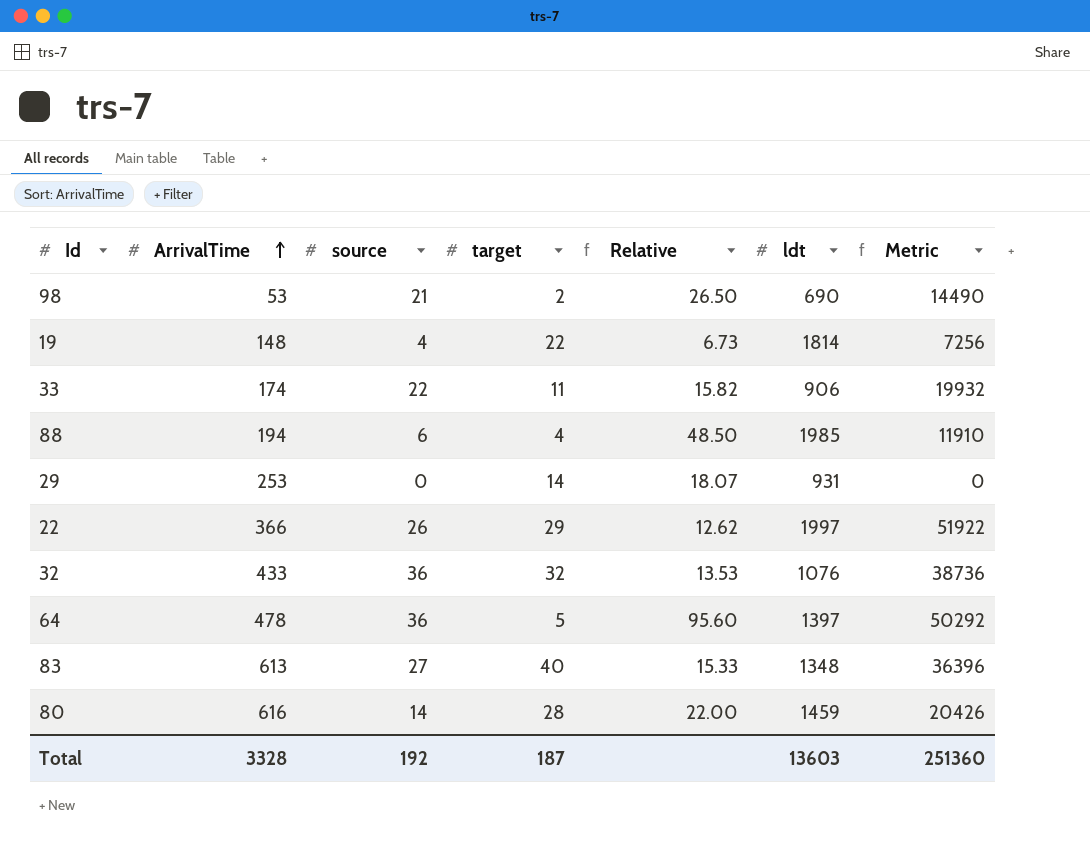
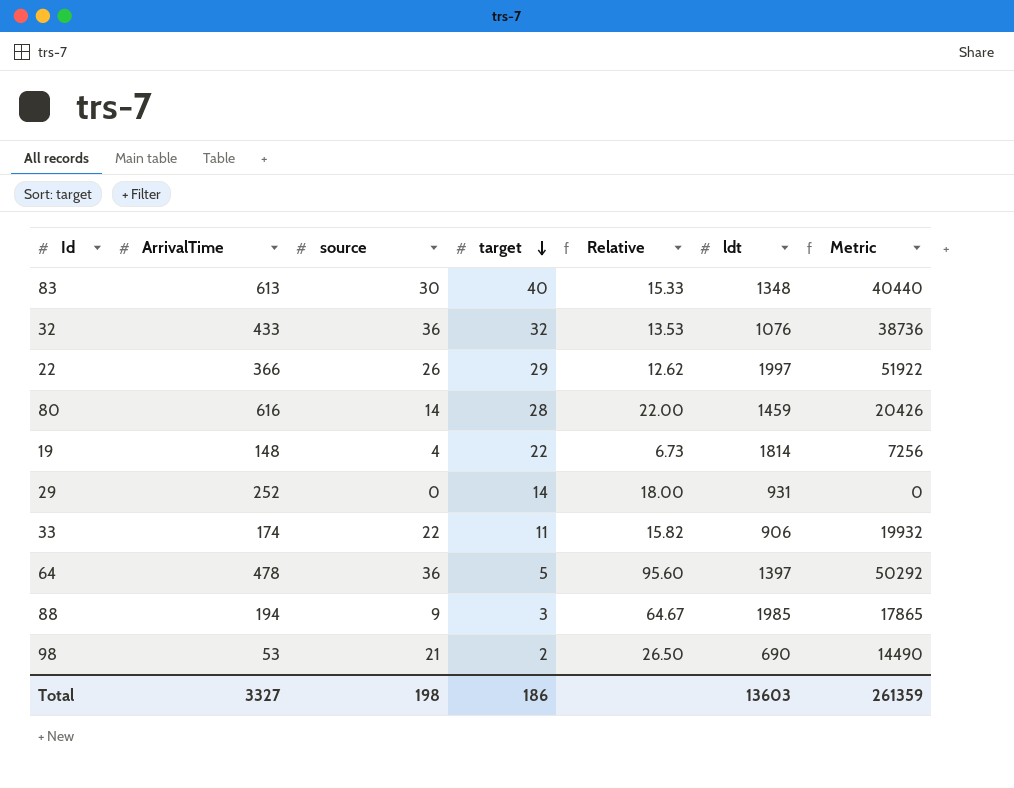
row order: ArrivalTime ascending -> target descending
83 | source: 27 -> 30
83 | Metric: 36396 -> 40440
29 | ArrivalTime: 253 -> 252
29 | Relative: 18.07 -> 18.00
88 | source: 6 -> 9
88 | target: 4 -> 3
88 | Relative: 48.50 -> 64.67
88 | Metric: 11910 -> 17865
Total | ArrivalTime: 3328 -> 3327
Total | source: 192 -> 198
Total | target: 187 -> 186
Total | Metric: 251360 -> 261359

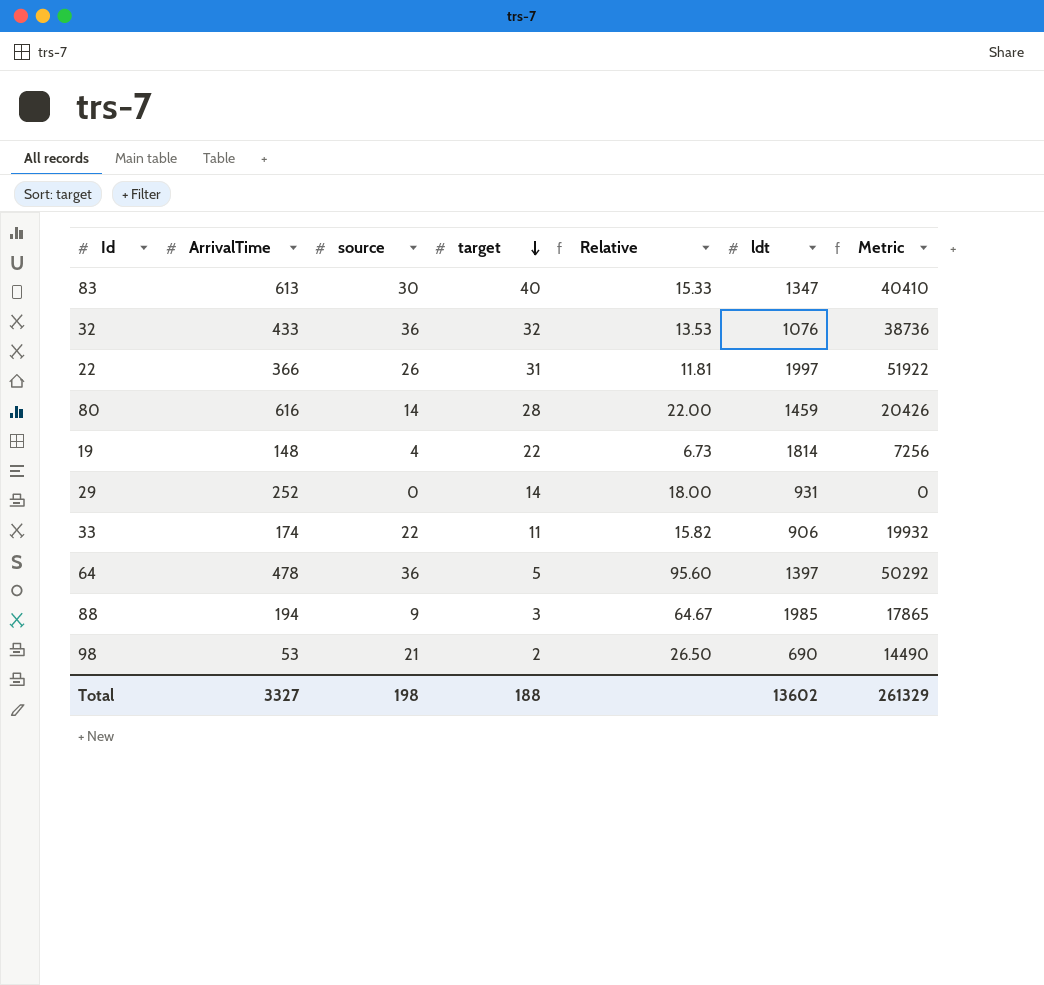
83 | ldt: 1348 -> 1347
83 | Metric: 40440 -> 40410
22 | target: 29 -> 31
22 | Relative: 12.62 -> 11.81
Total | target: 186 -> 188
Total | ldt: 13603 -> 13602
Total | Metric: 261359 -> 261329

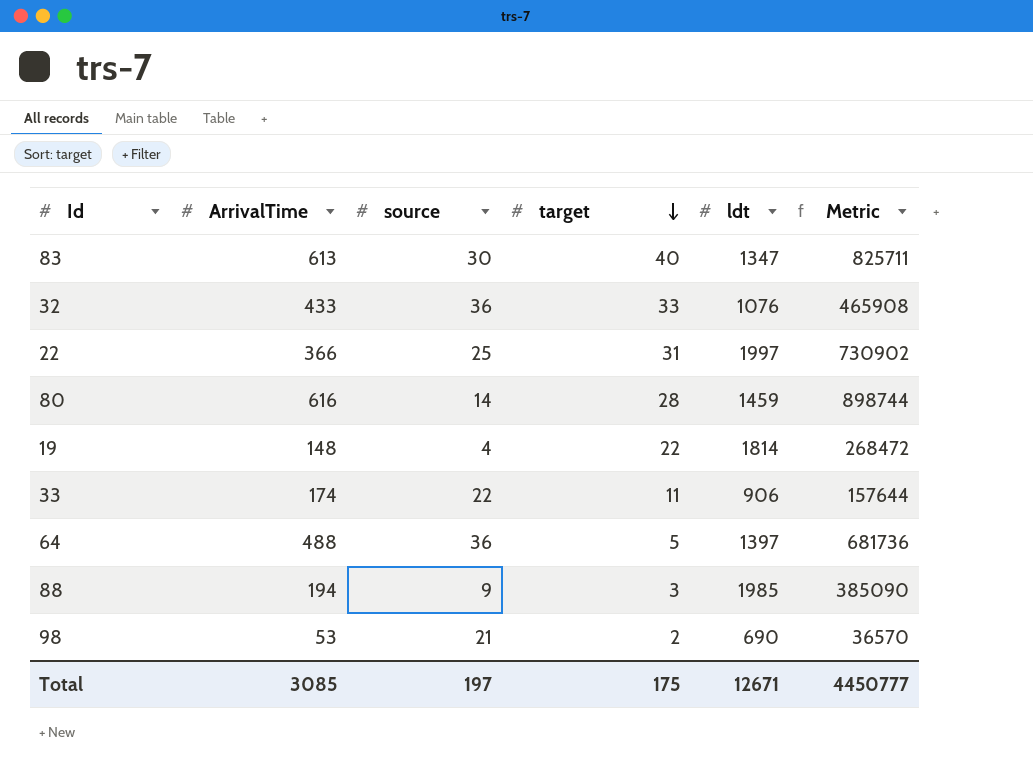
column Relative | formula: [ArrivalTime] / [target] -> none
column Metric | formula: [source] * [ldt] -> [ArrivalTime] * [ldt]
row 29: 252 | 0 | 14 | 18.00 | 931 | 0 -> none
32 | target: 32 -> 33
22 | source: 26 -> 25
64 | ArrivalTime: 478 -> 488
Total | ArrivalTime: 3327 -> 3085
Total | source: 198 -> 197
Total | target: 188 -> 175
Total | ldt: 13602 -> 12671
Total | Metric: 261329 -> 4450777

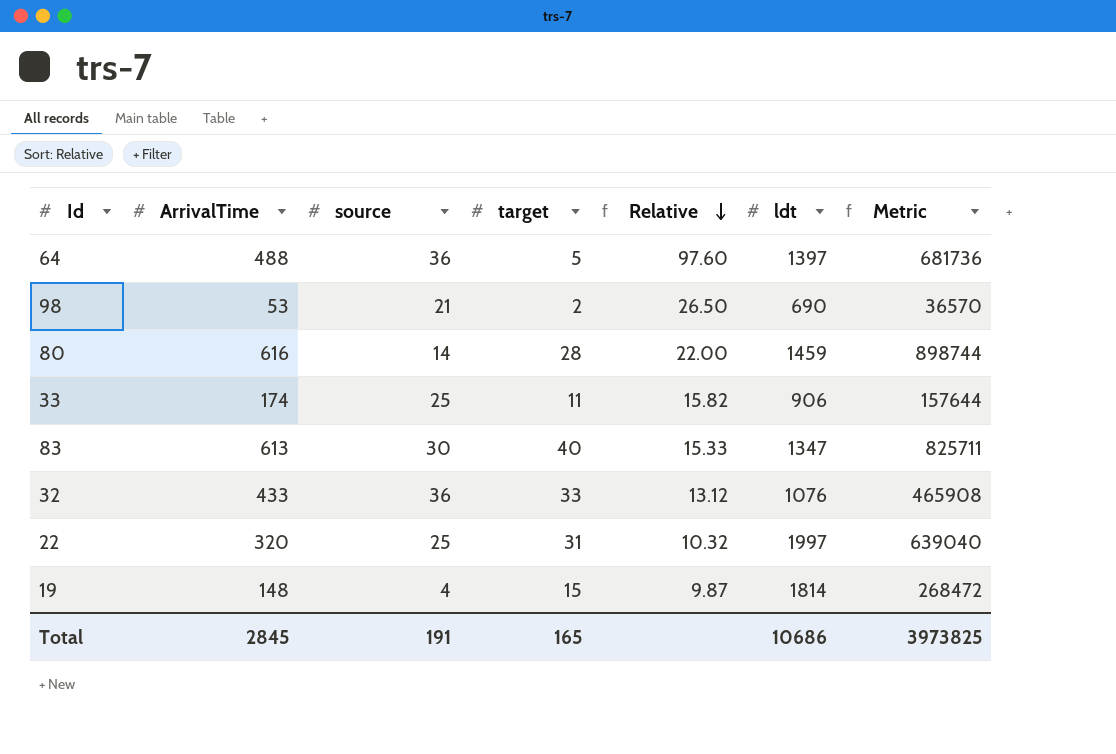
row order: target descending -> Relative descending
column Relative | formula: none -> [ArrivalTime] / [target]
row 88: 194 | 9 | 3 | 1985 | 385090 -> none
33 | source: 22 -> 25
22 | ArrivalTime: 366 -> 320
22 | Metric: 730902 -> 639040
19 | target: 22 -> 15
Total | ArrivalTime: 3085 -> 2845
Total | source: 197 -> 191
Total | target: 175 -> 165
Total | ldt: 12671 -> 10686
Total | Metric: 4450777 -> 3973825

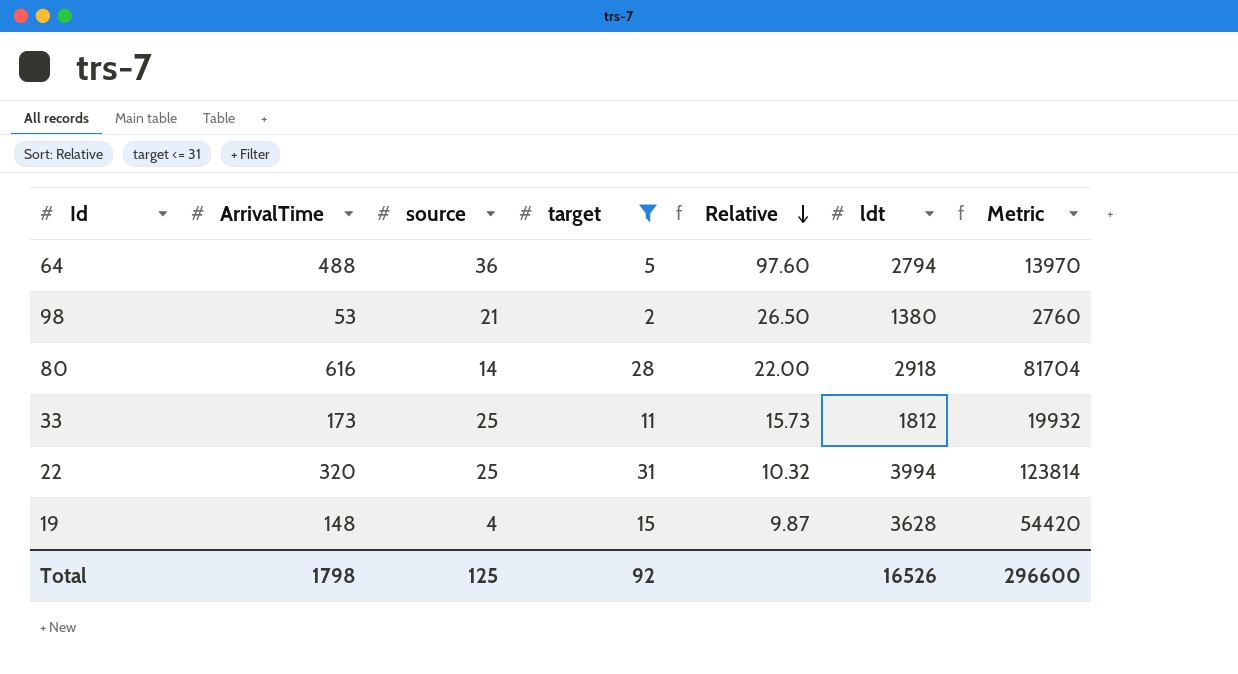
filter: none -> target <= 31
column Metric | formula: [ArrivalTime] * [ldt] -> [target] * [ldt]
64 | ldt: 1397 -> 2794
98 | ldt: 690 -> 1380
80 | ldt: 1459 -> 2918
33 | ArrivalTime: 174 -> 173
33 | Relative: 15.82 -> 15.73
33 | ldt: 906 -> 1812
22 | ldt: 1997 -> 3994
19 | ldt: 1814 -> 3628
Total | ArrivalTime: 2845 -> 1798
Total | source: 191 -> 125
Total | target: 165 -> 92
Total | ldt: 10686 -> 16526
Total | Metric: 3973825 -> 296600

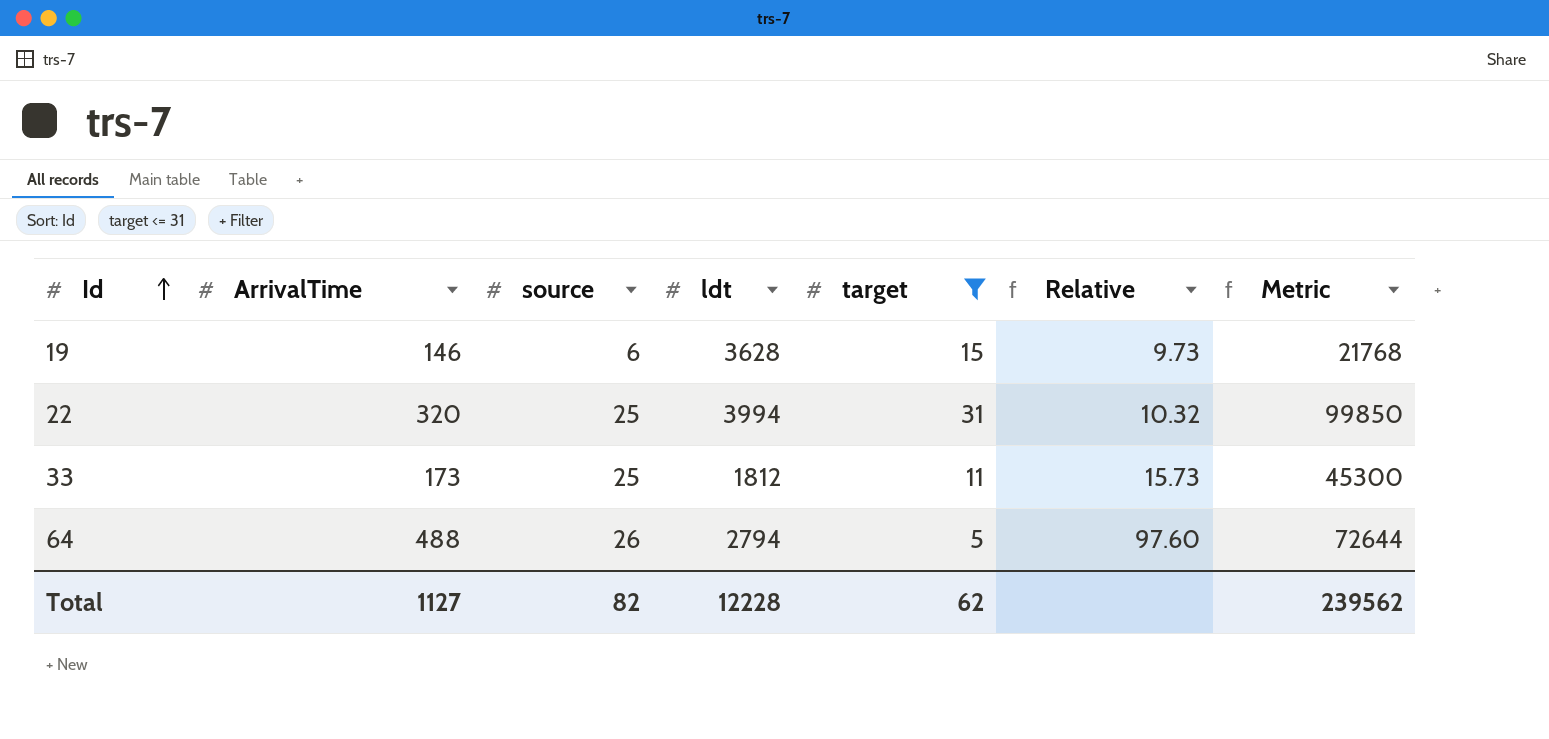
row order: Relative descending -> Id ascending
column ldt | position: 6 -> 4
column Metric | formula: [target] * [ldt] -> [source] * [ldt]
row 98: 53 | 21 | 2 | 26.50 | 1380 | 2760 -> none
row 80: 616 | 14 | 28 | 22.00 | 2918 | 81704 -> none
19 | ArrivalTime: 148 -> 146
19 | source: 4 -> 6
19 | Relative: 9.87 -> 9.73
64 | source: 36 -> 26
Total | ArrivalTime: 1798 -> 1127
Total | source: 125 -> 82
Total | ldt: 16526 -> 12228
Total | target: 92 -> 62
Total | Metric: 296600 -> 239562

